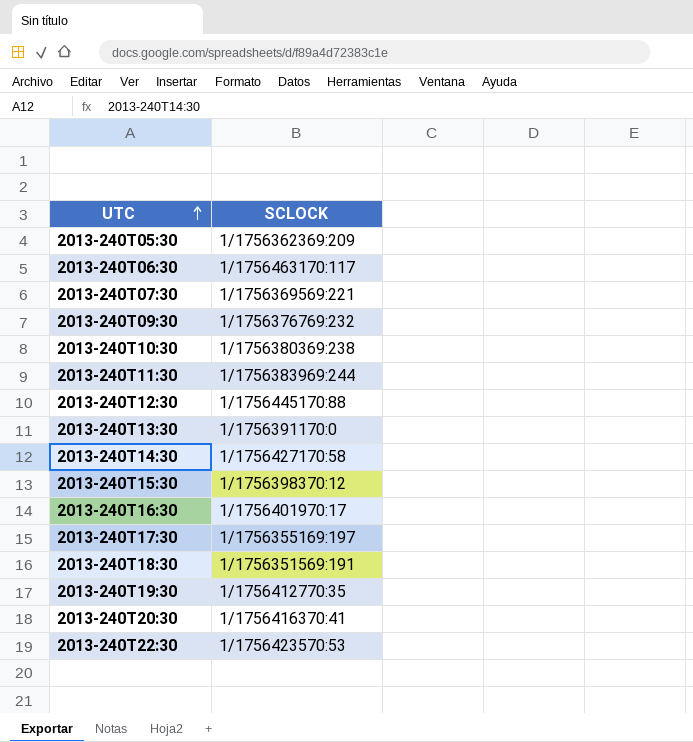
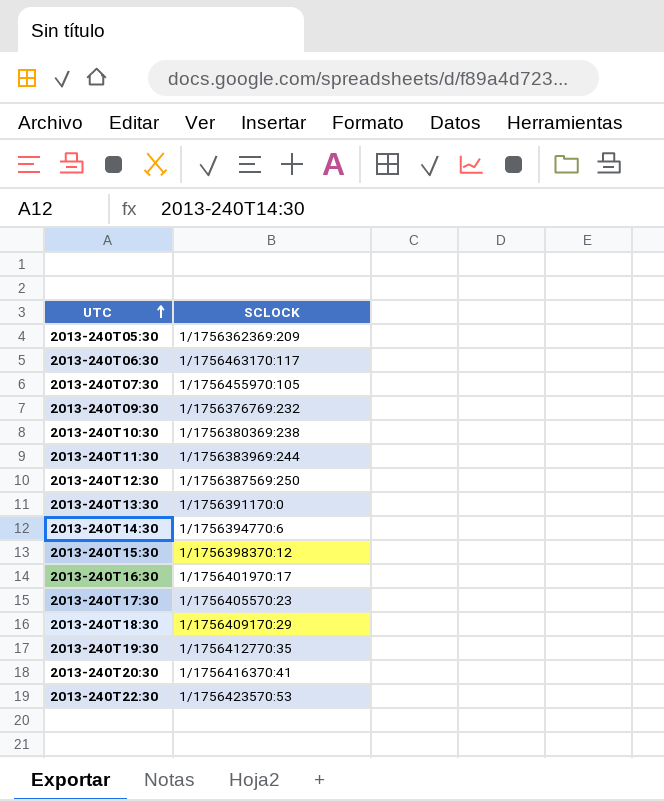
2013-240T07:30 | SCLOCK: 1/1756369569:221 -> 1/1756455970:105
2013-240T12:30 | SCLOCK: 1/1756445170:88 -> 1/1756387569:250
2013-240T14:30 | SCLOCK: 1/1756427170:58 -> 1/1756394770:6
2013-240T17:30 | SCLOCK: 1/1756355169:197 -> 1/1756405570:23
2013-240T18:30 | SCLOCK: 1/1756351569:191 -> 1/1756409170:29

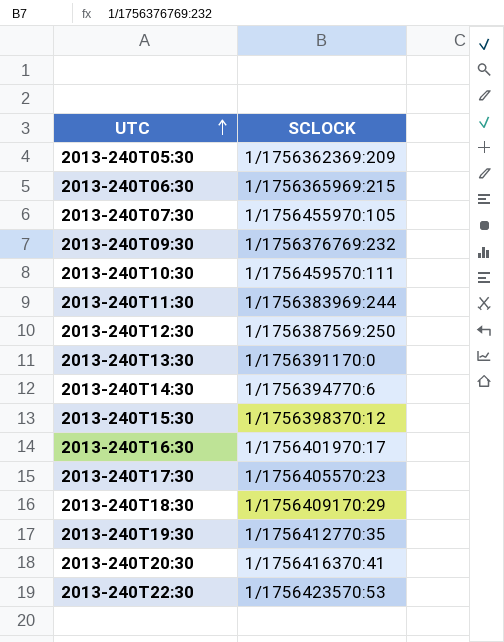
2013-240T06:30 | SCLOCK: 1/1756463170:117 -> 1/1756365969:215
2013-240T10:30 | SCLOCK: 1/1756380369:238 -> 1/1756459570:111

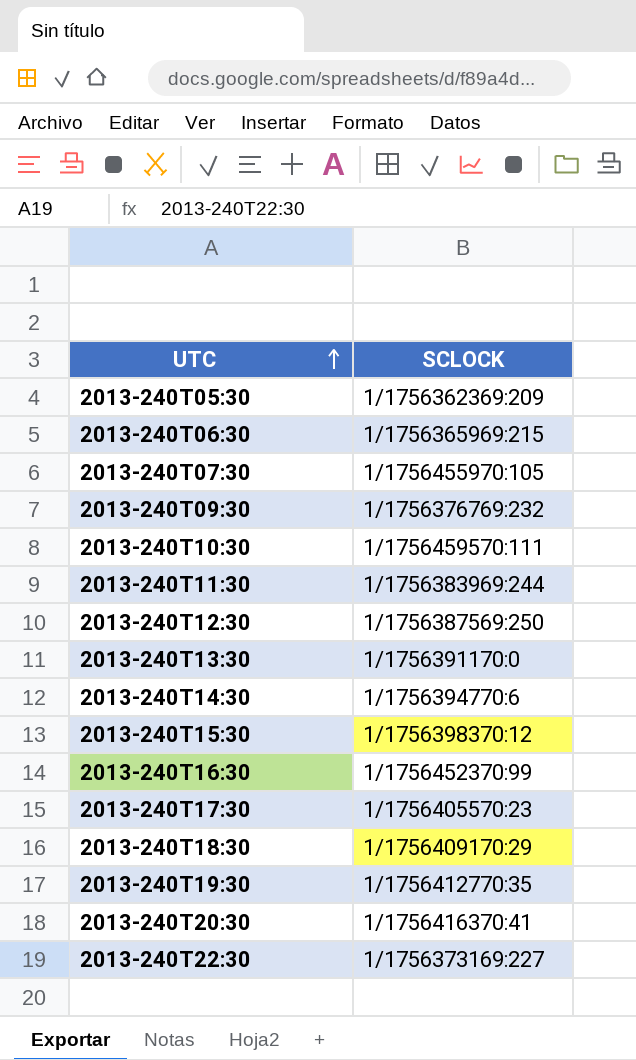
2013-240T16:30 | SCLOCK: 1/1756401970:17 -> 1/1756452370:99
2013-240T22:30 | SCLOCK: 1/1756423570:53 -> 1/1756373169:227

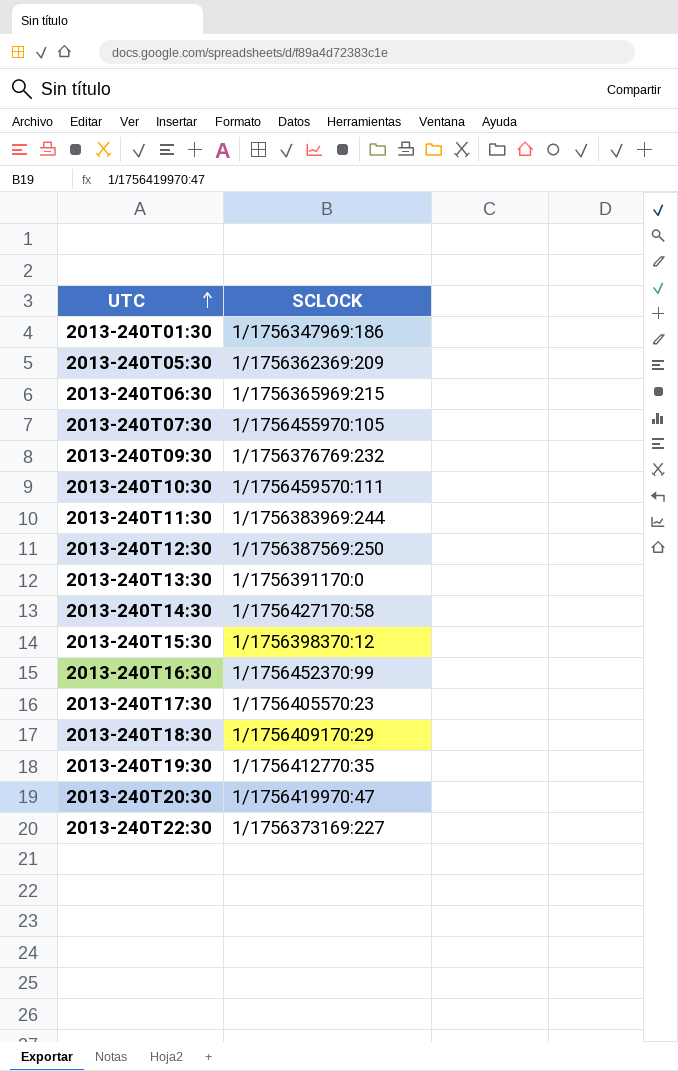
row 2013-240T01:30: none -> 1/1756347969:186
2013-240T14:30 | SCLOCK: 1/1756394770:6 -> 1/1756427170:58
2013-240T20:30 | SCLOCK: 1/1756416370:41 -> 1/1756419970:47

